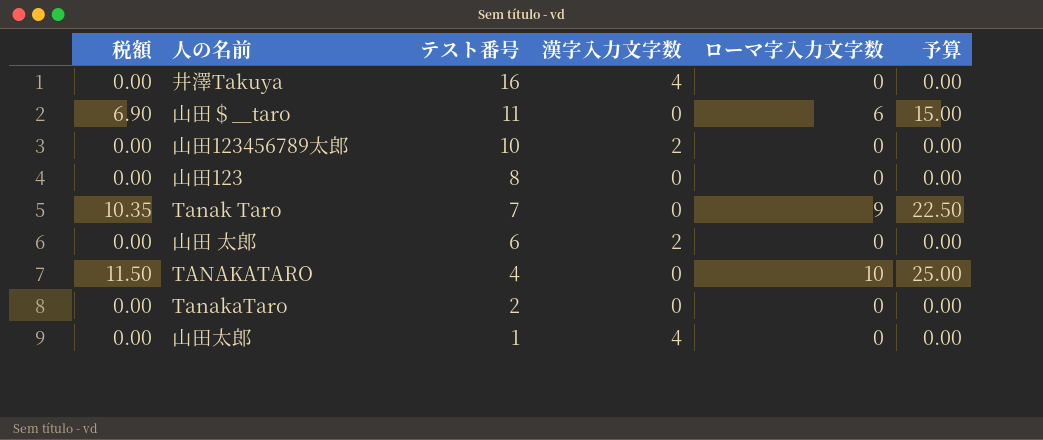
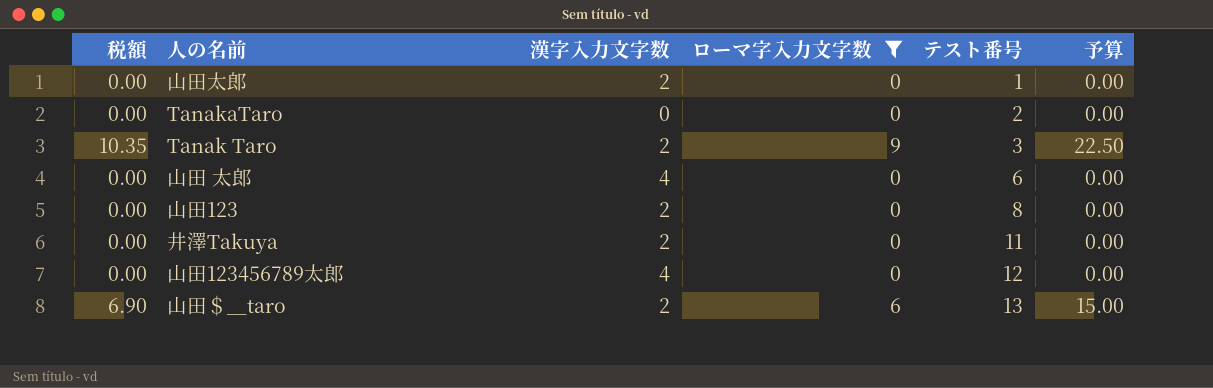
filter: none -> ローマ字入力文字数 != 10
row order: テスト番号 descending -> テスト番号 ascending
column テスト番号 | position: 3 -> 5
山田太郎 | 漢字入力文字数: 4 -> 2
Tanak Taro | 漢字入力文字数: 0 -> 2
Tanak Taro | テスト番号: 7 -> 3
山田 太郎 | 漢字入力文字数: 2 -> 4
山田123 | 漢字入力文字数: 0 -> 2
井澤Takuya | 漢字入力文字数: 4 -> 2
井澤Takuya | テスト番号: 16 -> 11
山田123456789太郎 | 漢字入力文字数: 2 -> 4
山田123456789太郎 | テスト番号: 10 -> 12
山田＄＿taro | 漢字入力文字数: 0 -> 2
山田＄＿taro | テスト番号: 11 -> 13

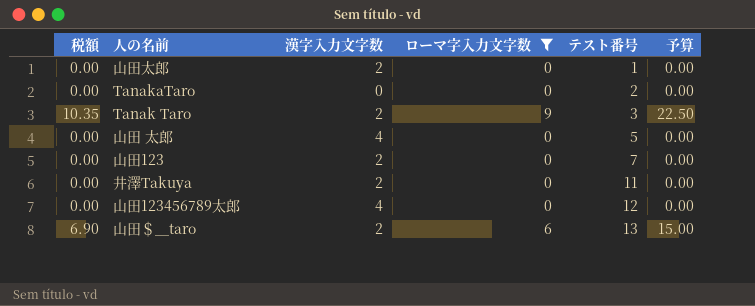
山田 太郎 | テスト番号: 6 -> 5
山田123 | テスト番号: 8 -> 7

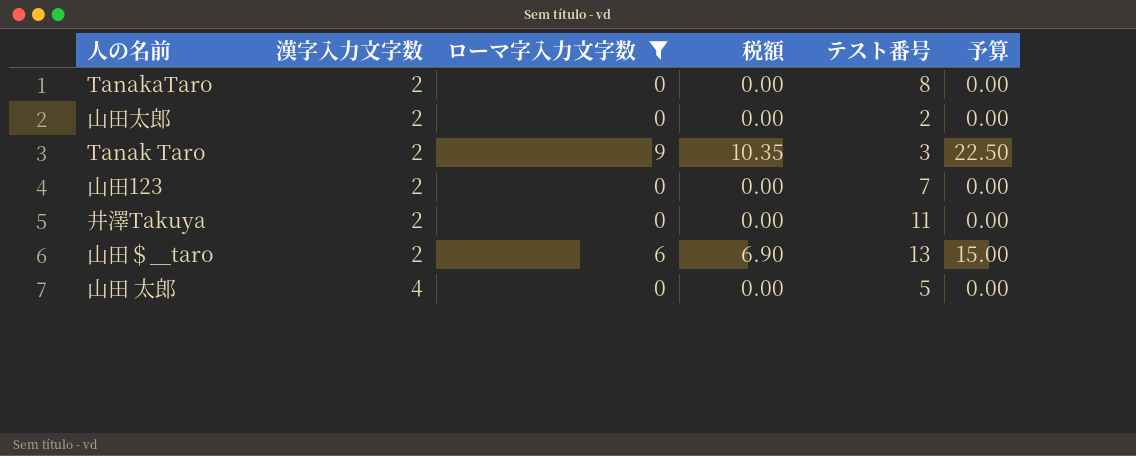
row order: テスト番号 ascending -> 漢字入力文字数 ascending
column 税額 | position: 1 -> 4
row 山田123456789太郎: 0.00 | 4 | 0 | 12 | 0.00 -> none
TanakaTaro | 漢字入力文字数: 0 -> 2
TanakaTaro | テスト番号: 2 -> 8
山田太郎 | テスト番号: 1 -> 2

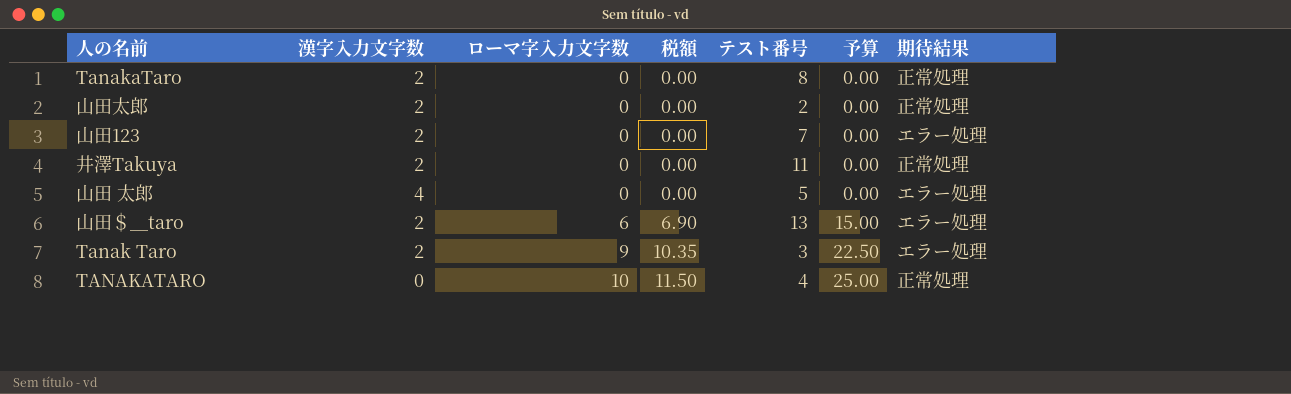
filter: ローマ字入力文字数 != 10 -> none
row order: 漢字入力文字数 ascending -> ローマ字入力文字数 ascending
column 期待結果 | position: none -> 7

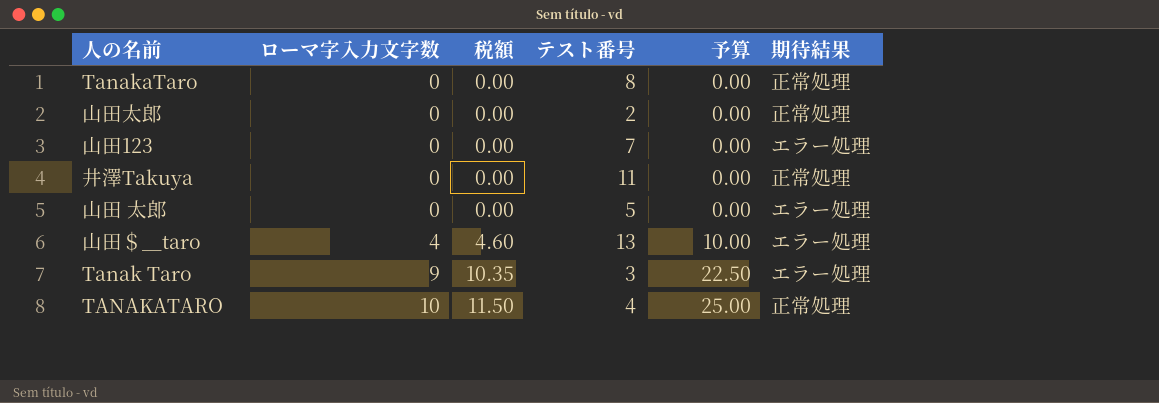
column 漢字入力文字数 | position: 2 -> none
山田＄＿taro | ローマ字入力文字数: 6 -> 4
山田＄＿taro | 税額: 6.90 -> 4.60
山田＄＿taro | 予算: 15.00 -> 10.00

